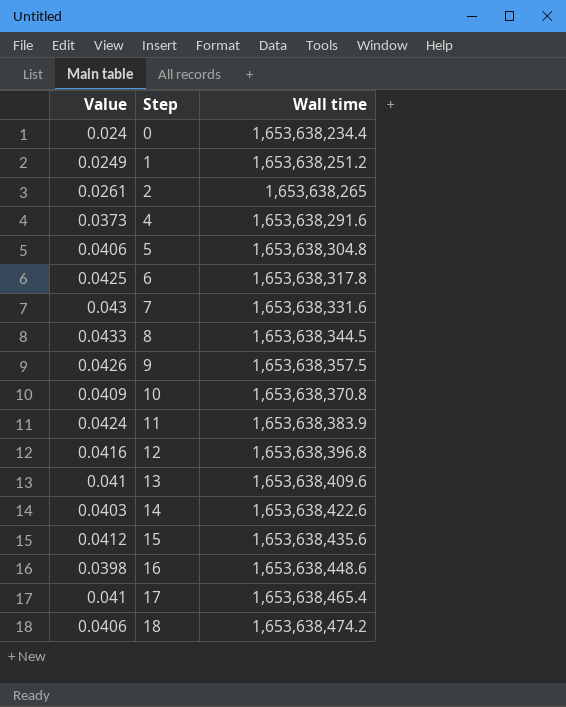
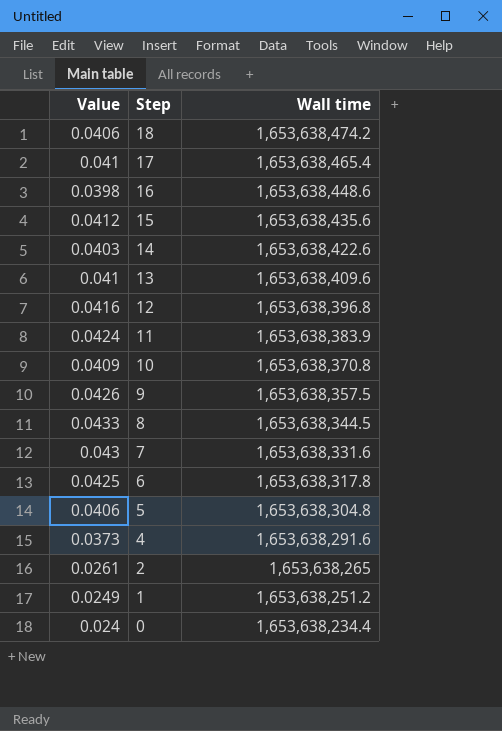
row order: Step ascending -> Step descending

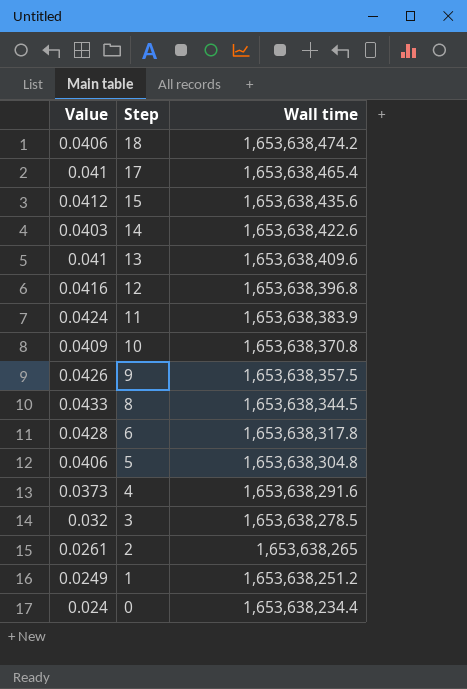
row 16: 0.0398 | 1,653,638,448.6 -> none
row 7: 0.043 | 1,653,638,331.6 -> none
6 | Value: 0.0425 -> 0.0428
row 3: none -> 0.032 | 1,653,638,278.5

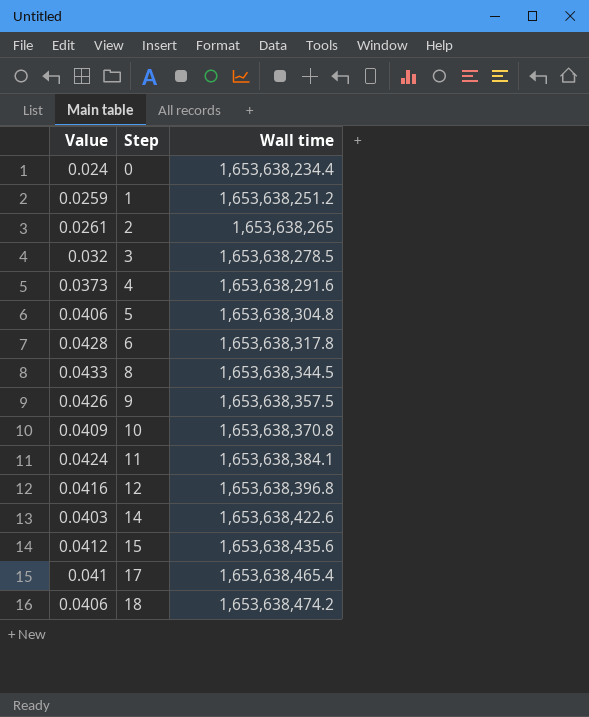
row order: Step descending -> Step ascending
row 13: 0.041 | 1,653,638,409.6 -> none
1 | Value: 0.0249 -> 0.0259
11 | Wall time: 1,653,638,383.9 -> 1,653,638,384.1

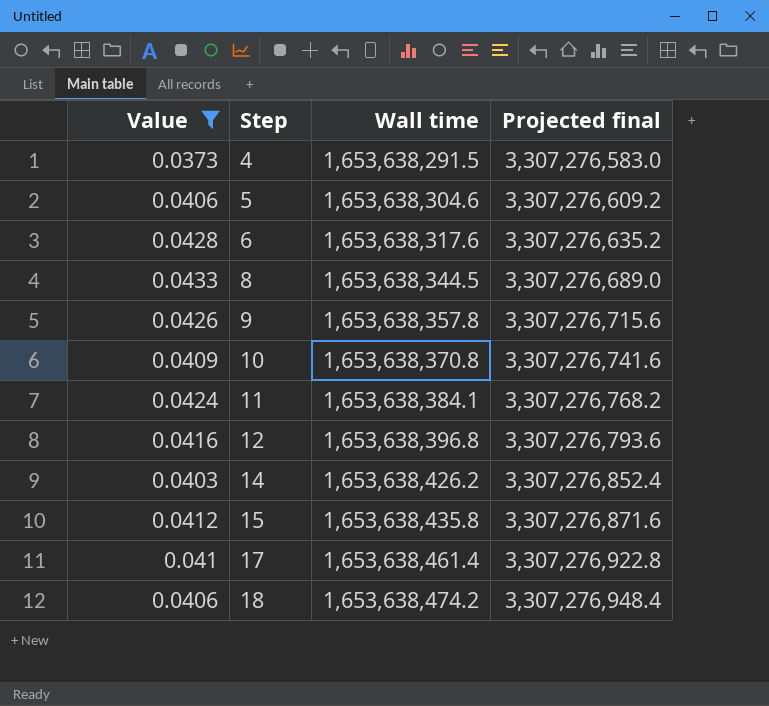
filter: none -> Value >= 0.0373
column Projected final | formula: none -> [Wall time] * 2
4 | Wall time: 1,653,638,291.6 -> 1,653,638,291.5
5 | Wall time: 1,653,638,304.8 -> 1,653,638,304.6
6 | Wall time: 1,653,638,317.8 -> 1,653,638,317.6
9 | Wall time: 1,653,638,357.5 -> 1,653,638,357.8
14 | Wall time: 1,653,638,422.6 -> 1,653,638,426.2
15 | Wall time: 1,653,638,435.6 -> 1,653,638,435.8
17 | Wall time: 1,653,638,465.4 -> 1,653,638,461.4

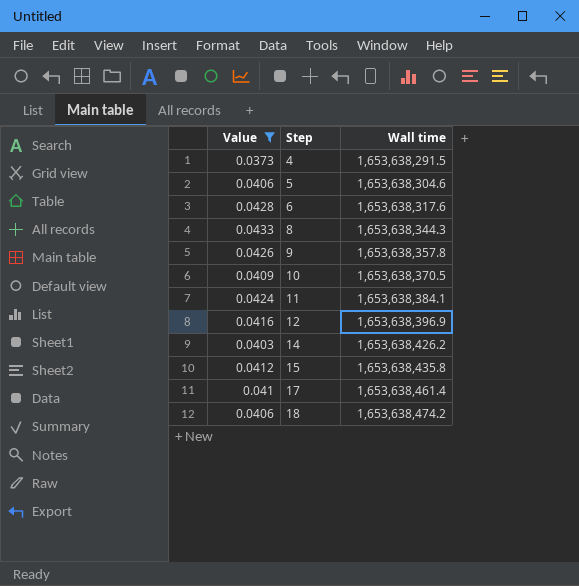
column Projected final | formula: [Wall time] * 2 -> none
8 | Wall time: 1,653,638,344.5 -> 1,653,638,344.3
10 | Wall time: 1,653,638,370.8 -> 1,653,638,370.5
12 | Wall time: 1,653,638,396.8 -> 1,653,638,396.9

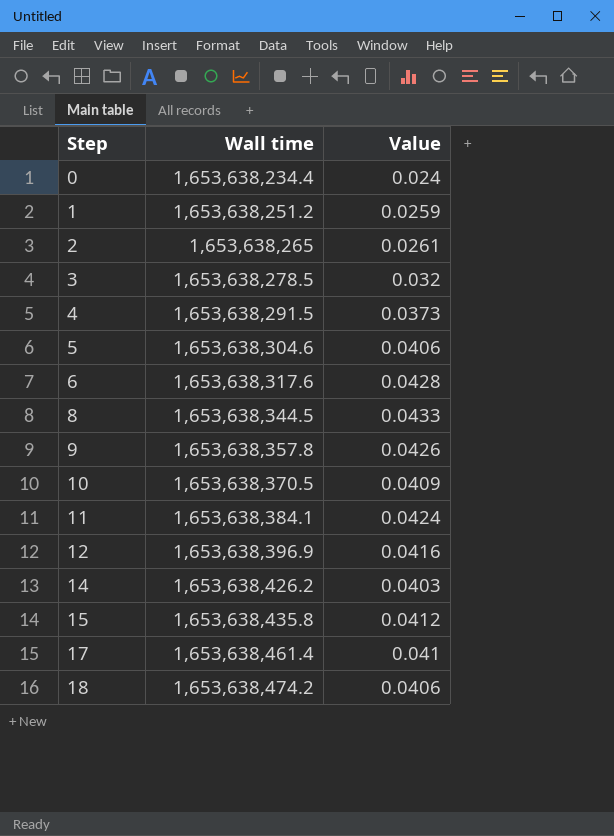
filter: Value >= 0.0373 -> none
column Value | position: 1 -> 3
8 | Wall time: 1,653,638,344.3 -> 1,653,638,344.5

